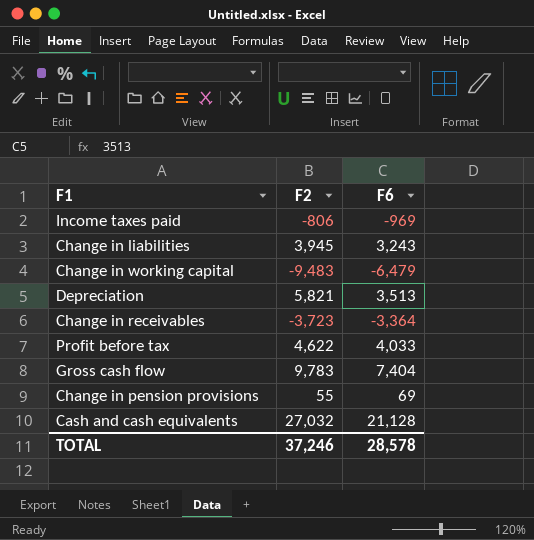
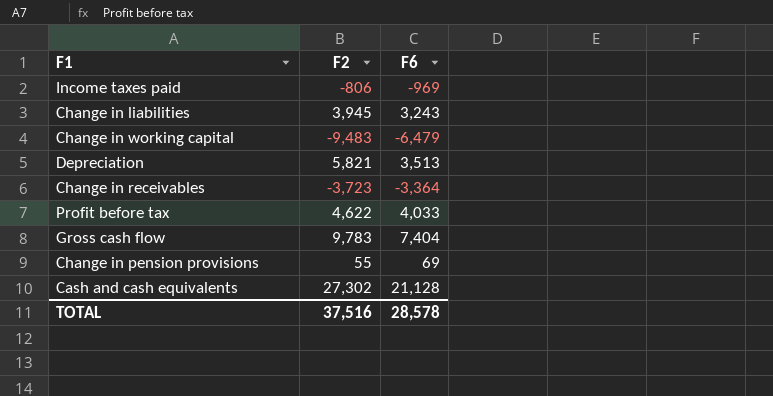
Cash and cash equivalents | F2: 27,032 -> 27,302
TOTAL | F2: 37,246 -> 37,516

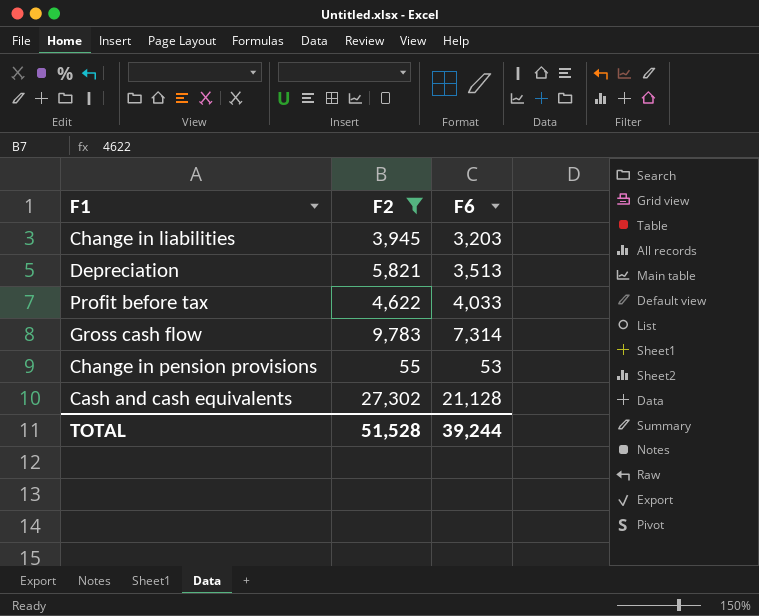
filter: none -> F2 >= 55
Change in liabilities | F6: 3,243 -> 3,203
Gross cash flow | F6: 7,404 -> 7,314
Change in pension provisions | F6: 69 -> 53
TOTAL | F2: 37,516 -> 51,528
TOTAL | F6: 28,578 -> 39,244

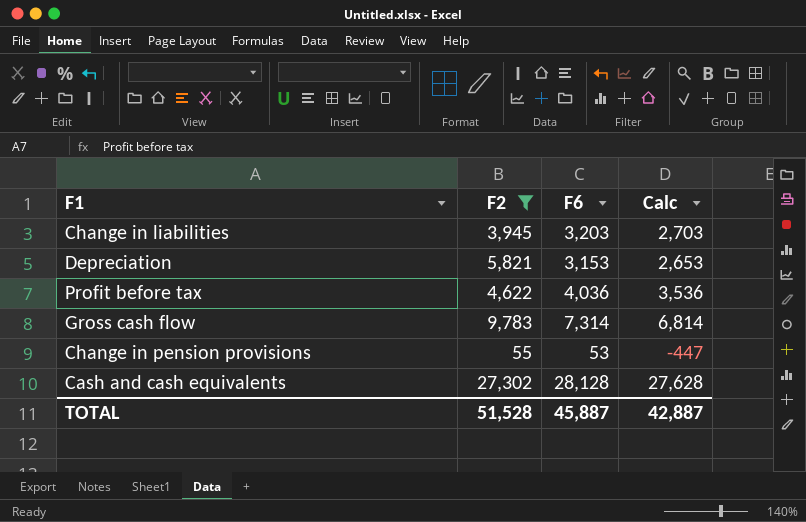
column Calc | formula: none -> [F6] - 500
Depreciation | F6: 3,513 -> 3,153
Profit before tax | F6: 4,033 -> 4,036
Cash and cash equivalents | F6: 21,128 -> 28,128
TOTAL | F6: 39,244 -> 45,887

